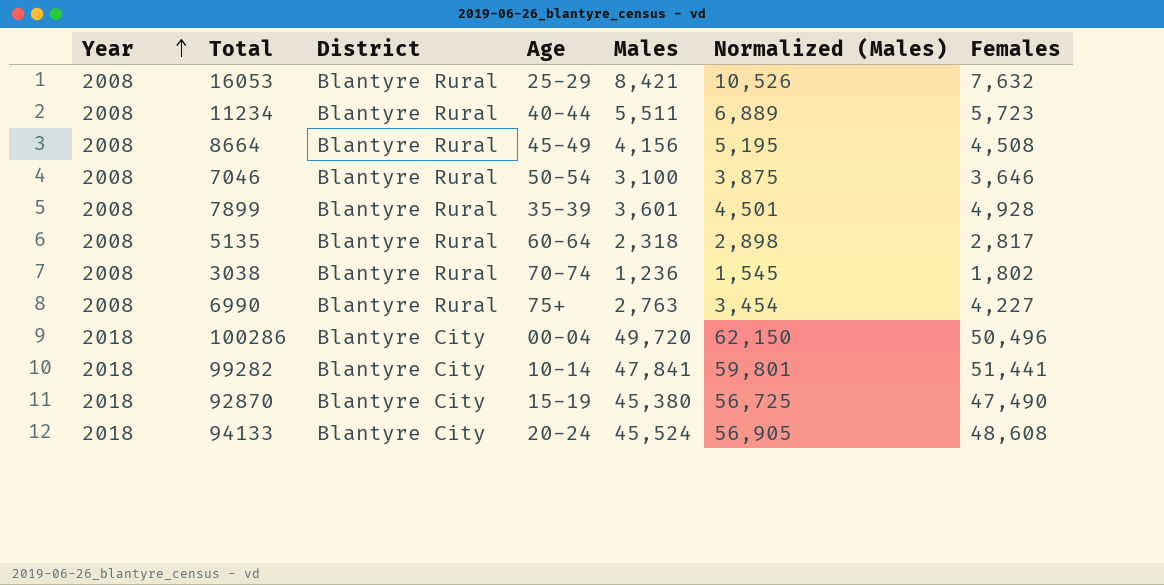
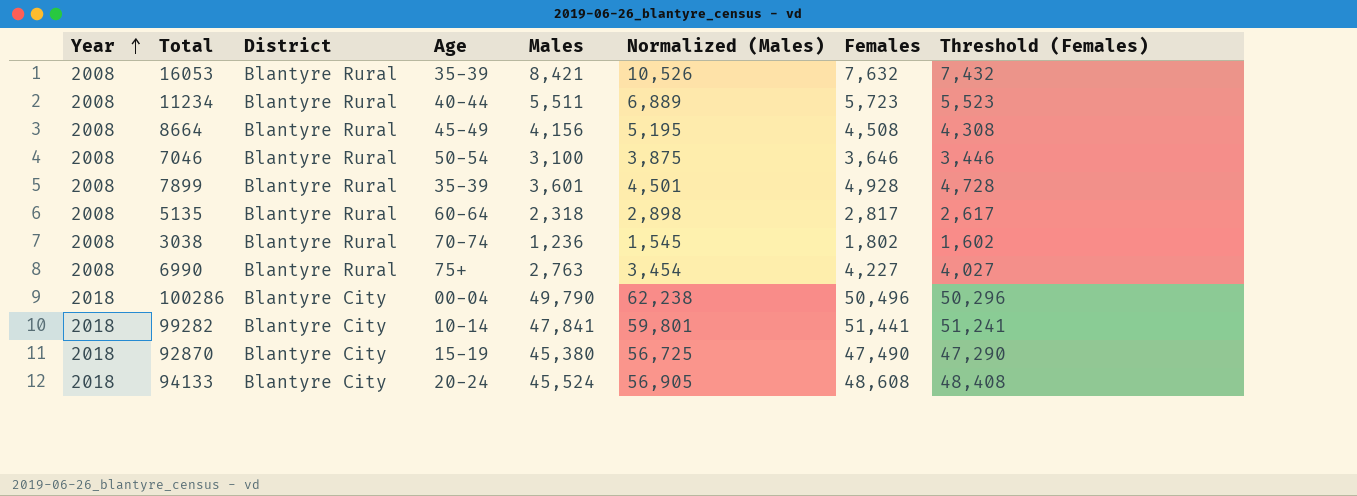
column Threshold (Females) | formula: none -> [Females] - 200
16053 | Age: 25-29 -> 35-39
100286 | Males: 49,720 -> 49,790
100286 | Normalized (Males): 62,150 -> 62,238

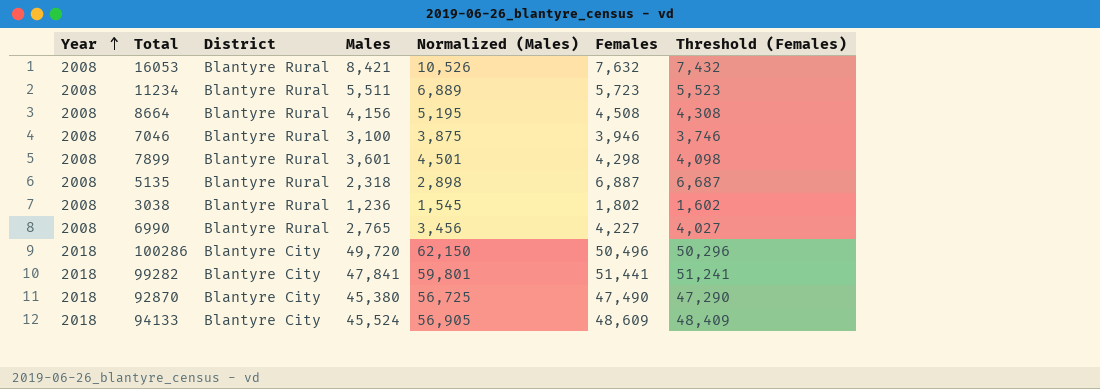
column Age | position: 4 -> none
7046 | Females: 3,646 -> 3,946
7046 | Threshold (Females): 3,446 -> 3,746
7899 | Females: 4,928 -> 4,298
7899 | Threshold (Females): 4,728 -> 4,098
5135 | Females: 2,817 -> 6,887
5135 | Threshold (Females): 2,617 -> 6,687
6990 | Males: 2,763 -> 2,765
6990 | Normalized (Males): 3,454 -> 3,456
100286 | Males: 49,790 -> 49,720
100286 | Normalized (Males): 62,238 -> 62,150
94133 | Females: 48,608 -> 48,609
94133 | Threshold (Females): 48,408 -> 48,409

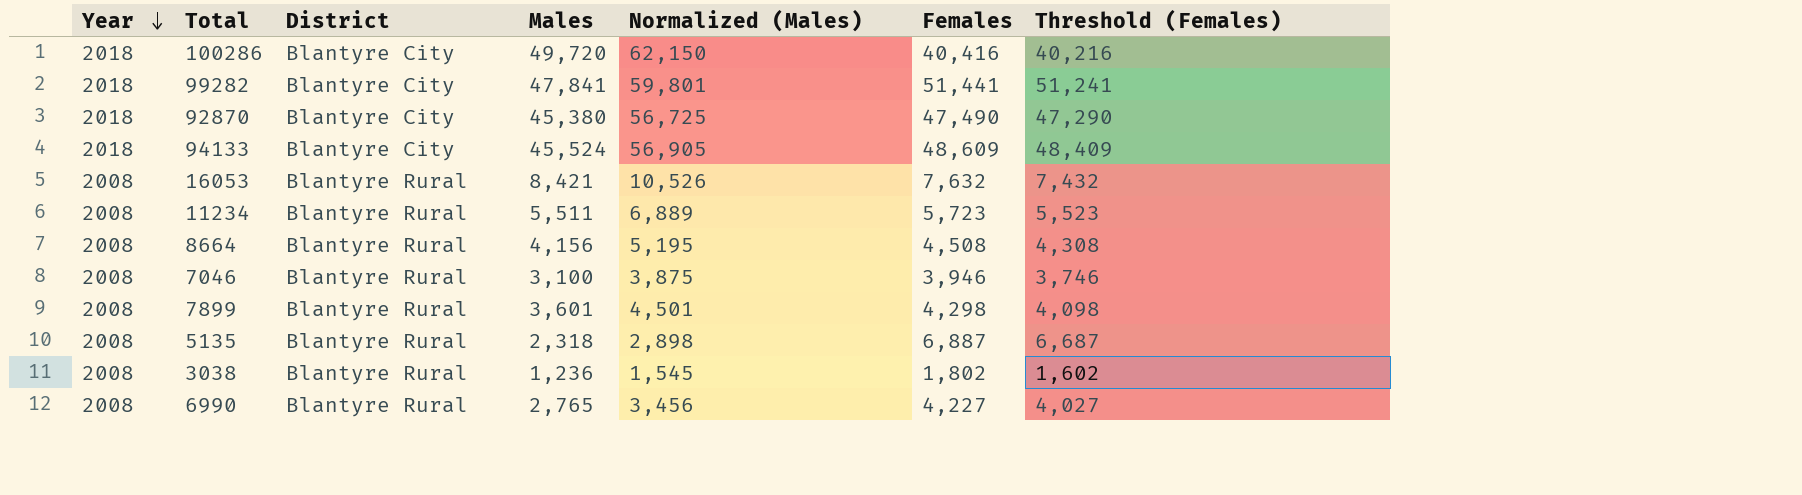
row order: Year ascending -> Year descending
100286 | Females: 50,496 -> 40,416
100286 | Threshold (Females): 50,296 -> 40,216

